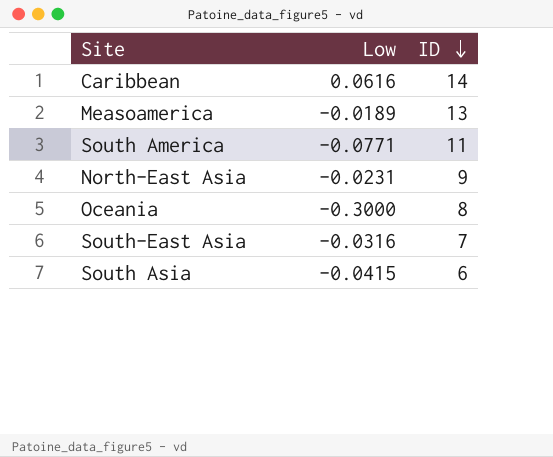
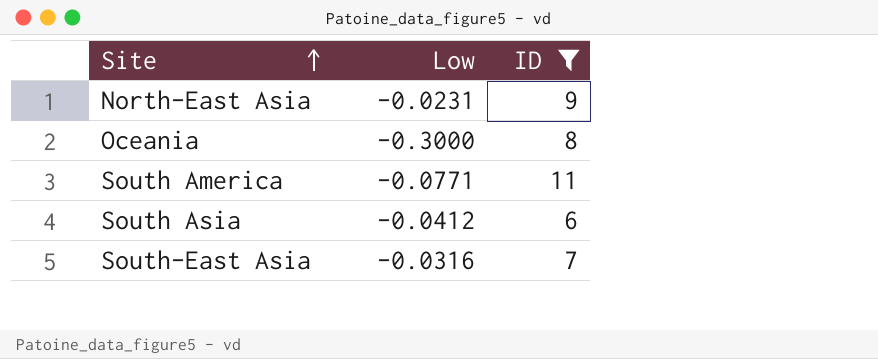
filter: none -> ID <= 11
row order: ID descending -> Site ascending
South Asia | Low: -0.0415 -> -0.0412

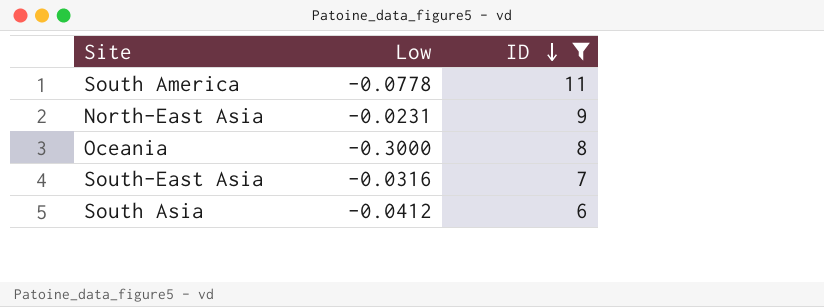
row order: Site ascending -> ID descending
South America | Low: -0.0771 -> -0.0778

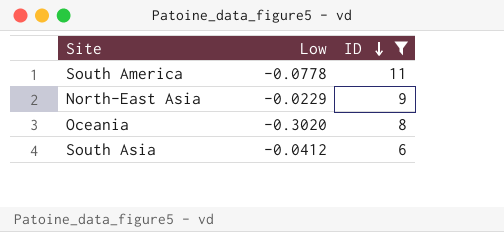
row South-East Asia: -0.0316 | 7 -> none
North-East Asia | Low: -0.0231 -> -0.0229
Oceania | Low: -0.3000 -> -0.3020

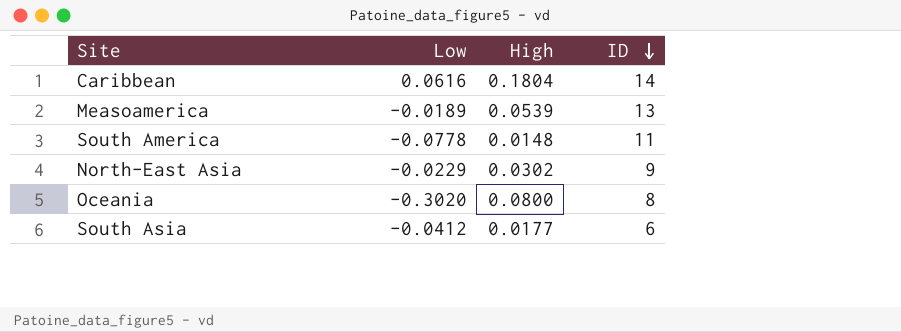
filter: ID <= 11 -> none
column High | position: none -> 3

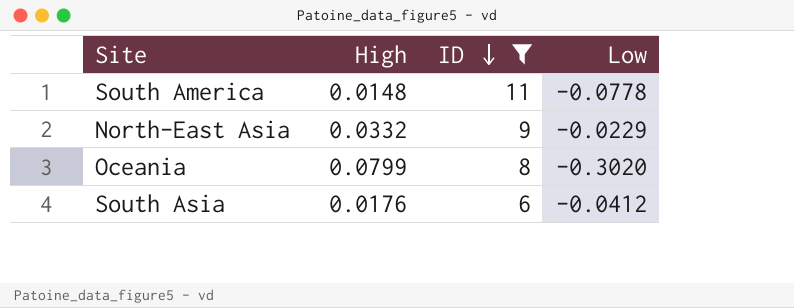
filter: none -> ID <= 11
column Low | position: 2 -> 4
North-East Asia | High: 0.0302 -> 0.0332
Oceania | High: 0.0800 -> 0.0799
South Asia | High: 0.0177 -> 0.0176

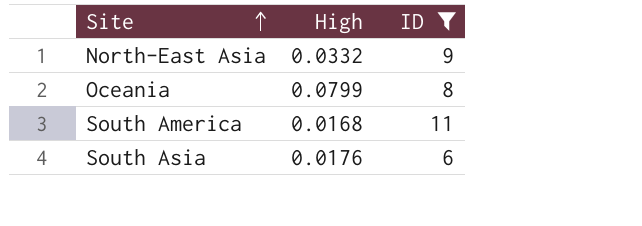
row order: ID descending -> Site ascending
column Low | position: 4 -> none
South America | High: 0.0148 -> 0.0168

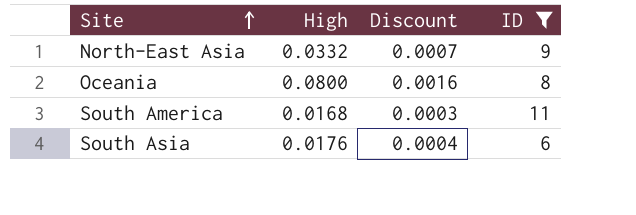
column Discount | formula: none -> [High] * 0.02
Oceania | High: 0.0799 -> 0.0800

